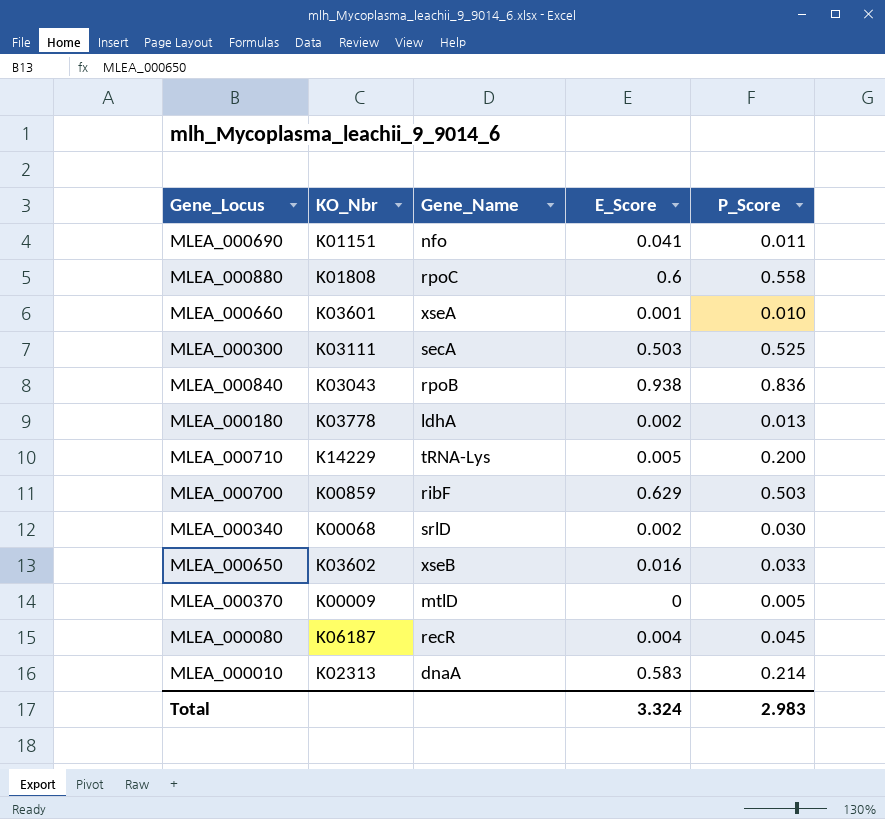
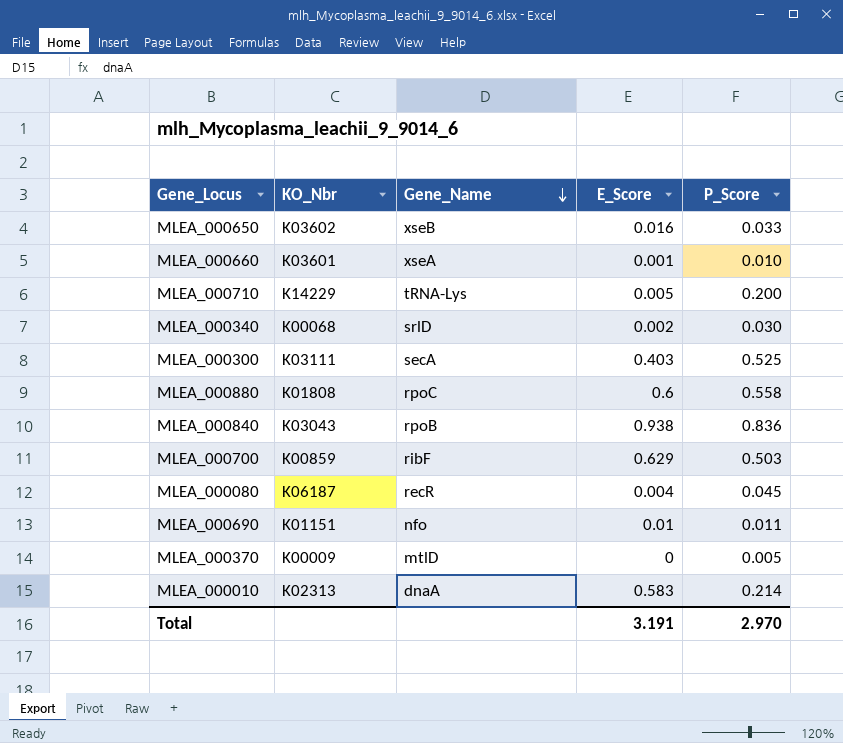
row order: none -> Gene_Name descending
row MLEA_000180: K03778 | ldhA | 0.002 | 0.013 -> none
MLEA_000300 | E_Score: 0.503 -> 0.403
MLEA_000690 | E_Score: 0.041 -> 0.01
Total | E_Score: 3.324 -> 3.191
Total | P_Score: 2.983 -> 2.970

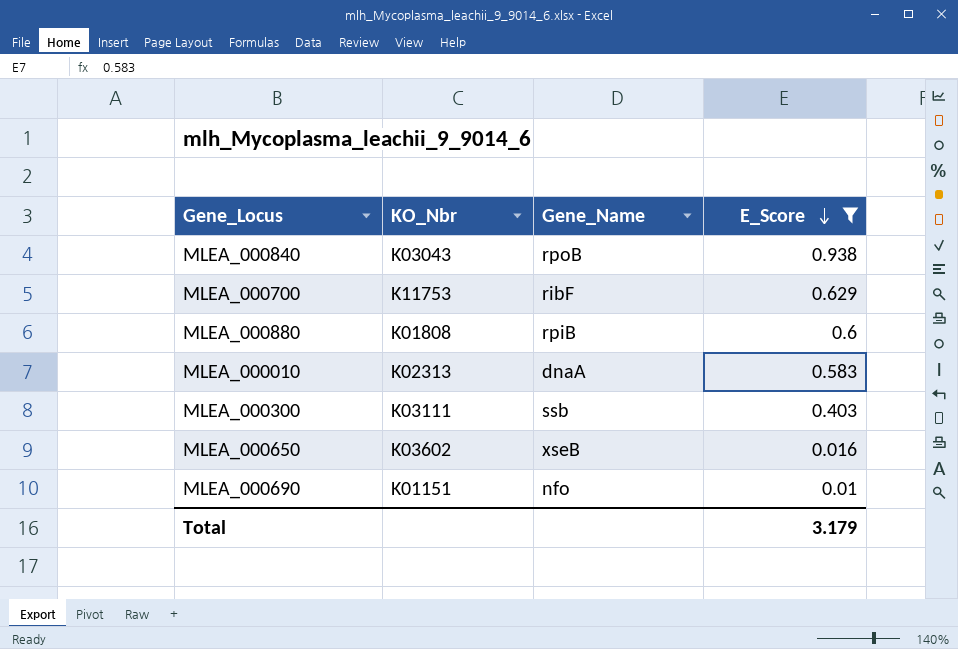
filter: none -> E_Score >= 0.01
row order: Gene_Name descending -> E_Score descending
column P_Score | position: 5 -> none
MLEA_000700 | KO_Nbr: K00859 -> K11753
MLEA_000880 | Gene_Name: rpoC -> rpiB
MLEA_000300 | Gene_Name: secA -> ssb
Total | E_Score: 3.191 -> 3.179

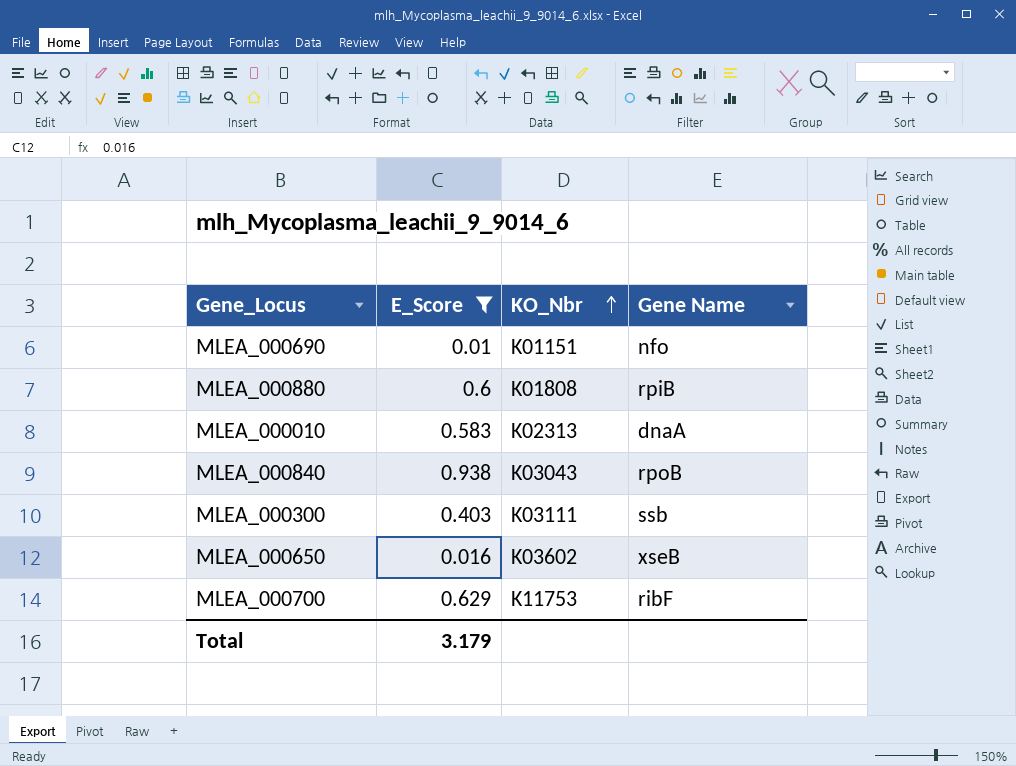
row order: E_Score descending -> KO_Nbr ascending
column E_Score | position: 4 -> 2
column name: Gene_Name -> Gene Name

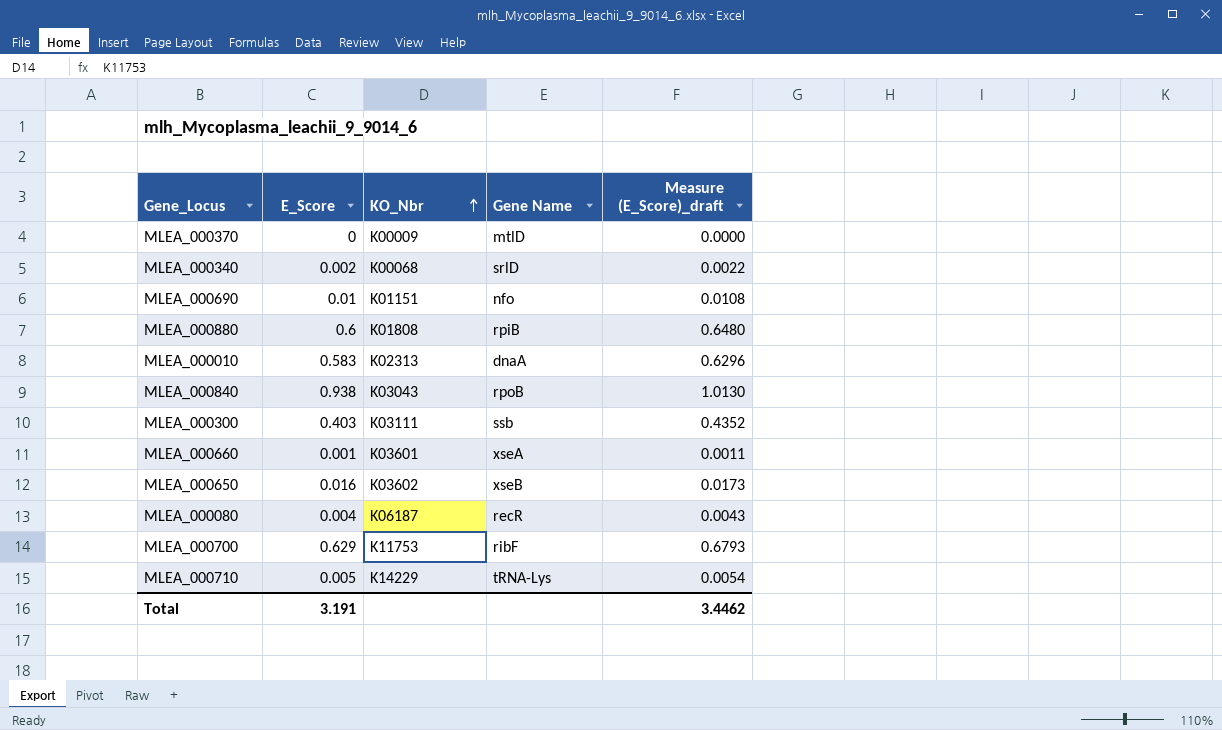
filter: E_Score >= 0.01 -> none
column Measure (E_Score)_draft | formula: none -> [E_Score] * 1.08
Total | E_Score: 3.179 -> 3.191

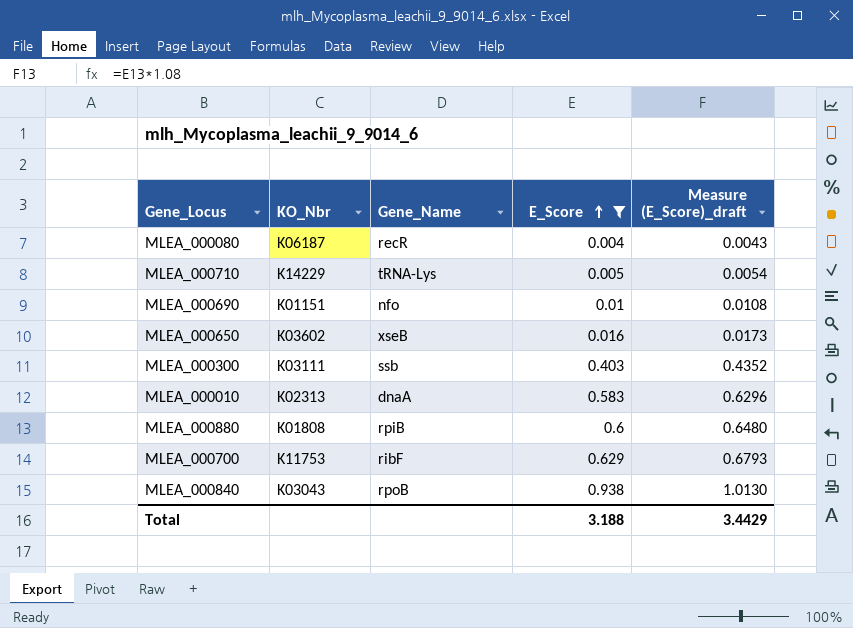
filter: none -> E_Score >= 0.004
row order: KO_Nbr ascending -> E_Score ascending
column name: Gene Name -> Gene_Name
column E_Score | position: 2 -> 4
Total | E_Score: 3.191 -> 3.188
Total | Measure (E_Score)_draft: 3.4462 -> 3.4429

